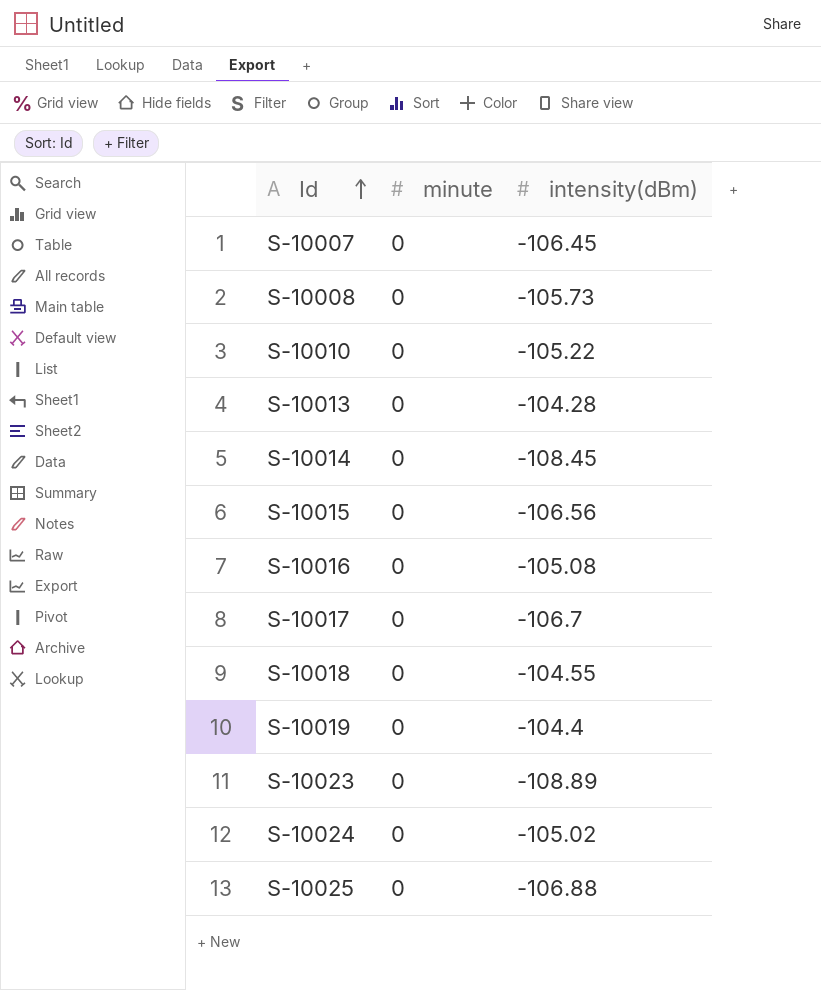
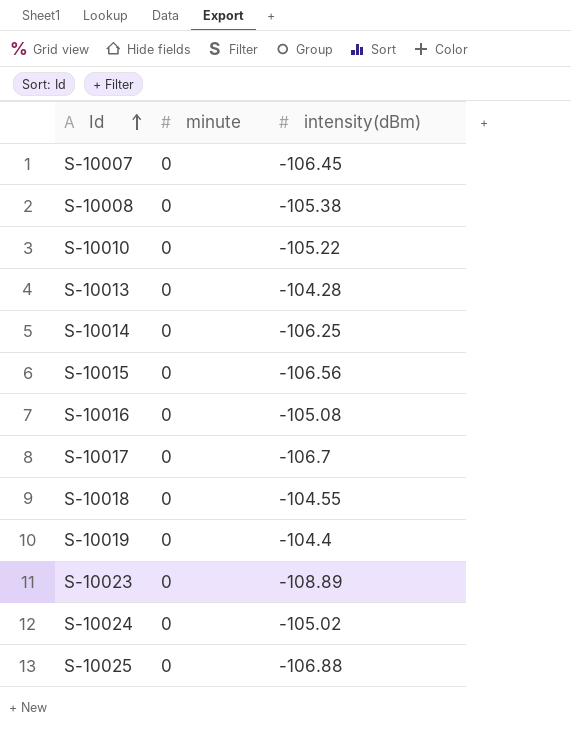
S-10008 | intensity(dBm): -105.73 -> -105.38
S-10014 | intensity(dBm): -108.45 -> -106.25

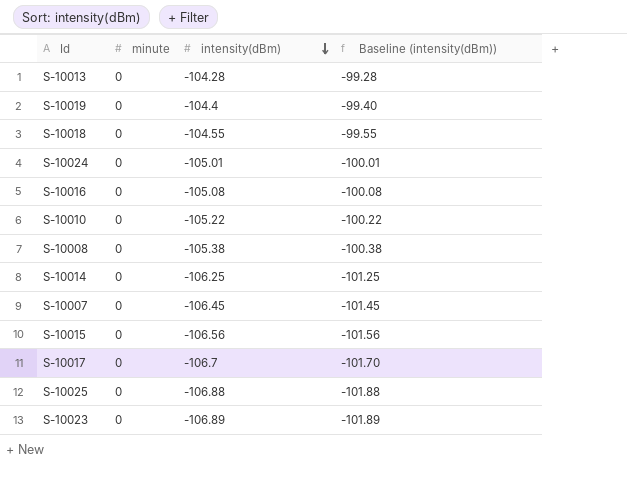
row order: Id ascending -> intensity(dBm) descending
column Baseline (intensity(dBm)) | formula: none -> [intensity(dBm)] + 5
S-10024 | intensity(dBm): -105.02 -> -105.01
S-10023 | intensity(dBm): -108.89 -> -106.89

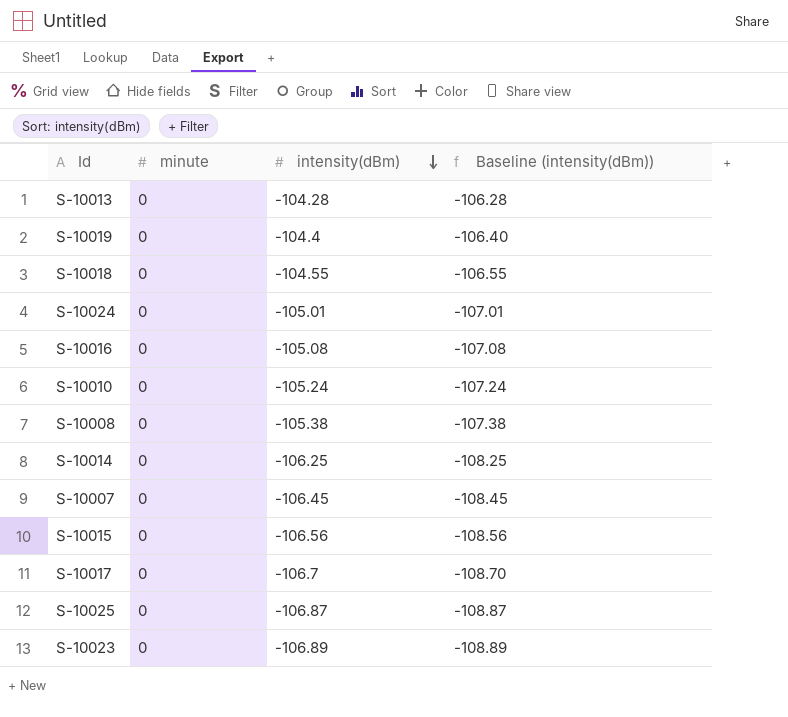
column Baseline (intensity(dBm)) | formula: [intensity(dBm)] + 5 -> [intensity(dBm)] - 2
S-10010 | intensity(dBm): -105.22 -> -105.24
S-10025 | intensity(dBm): -106.88 -> -106.87

